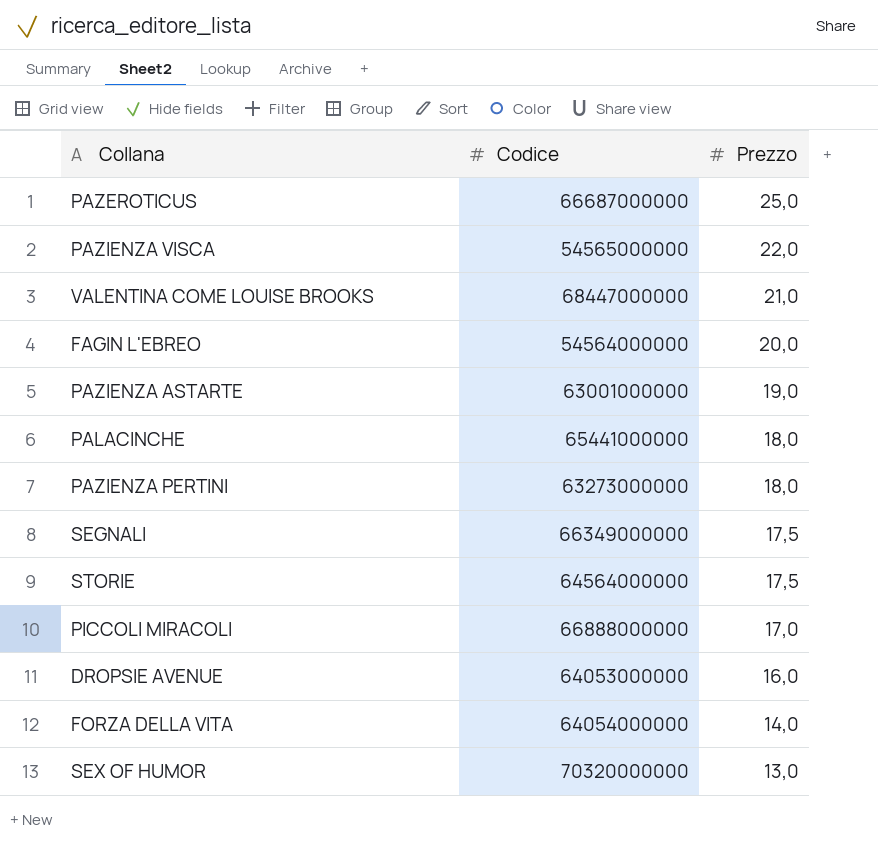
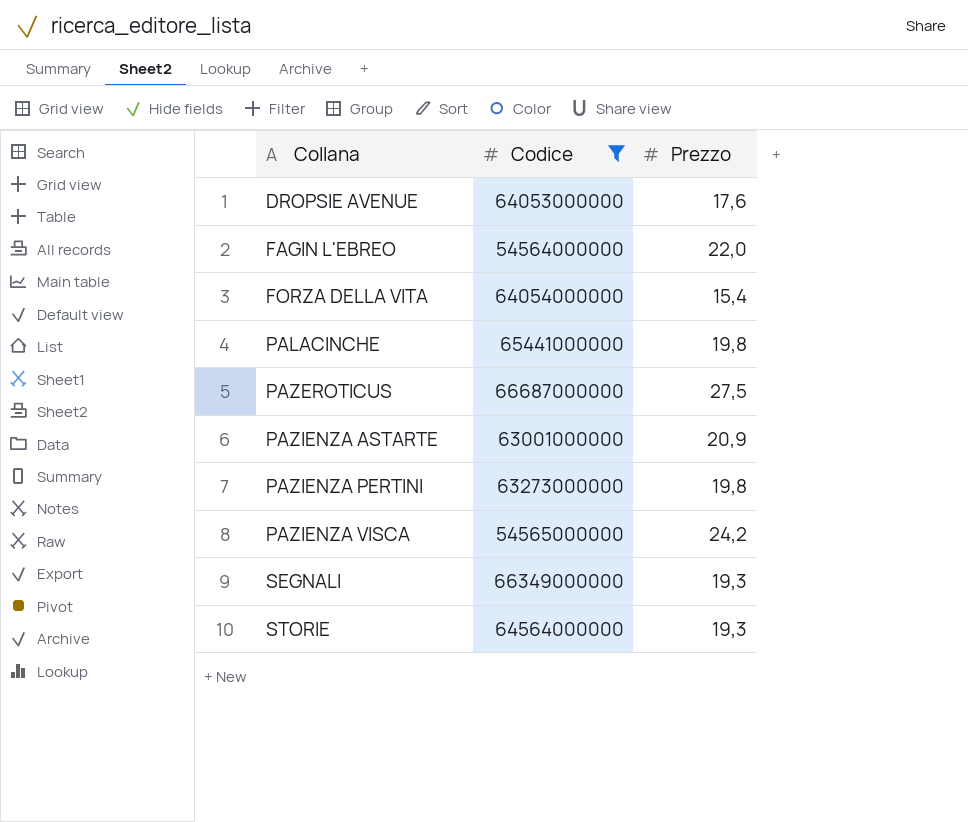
filter: none -> Codice <= 66687000000
row order: Prezzo descending -> Collana ascending
DROPSIE AVENUE | Prezzo: 16,0 -> 17,6
FAGIN L'EBREO | Prezzo: 20,0 -> 22,0
FORZA DELLA VITA | Prezzo: 14,0 -> 15,4
PALACINCHE | Prezzo: 18,0 -> 19,8
PAZEROTICUS | Prezzo: 25,0 -> 27,5
PAZIENZA ASTARTE | Prezzo: 19,0 -> 20,9
PAZIENZA PERTINI | Prezzo: 18,0 -> 19,8
PAZIENZA VISCA | Prezzo: 22,0 -> 24,2
SEGNALI | Prezzo: 17,5 -> 19,3
STORIE | Prezzo: 17,5 -> 19,3

